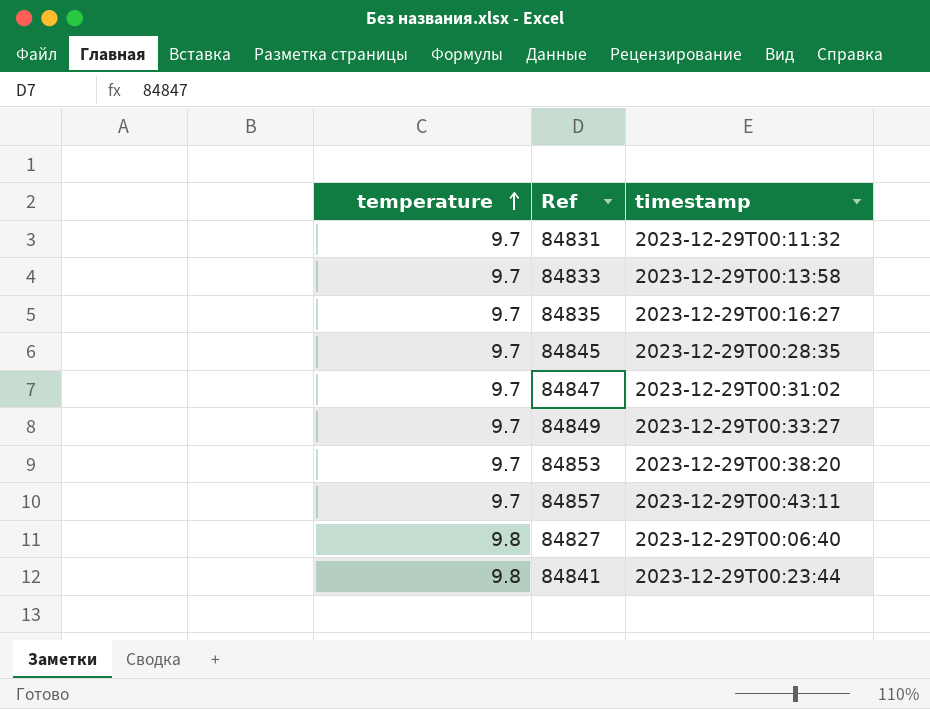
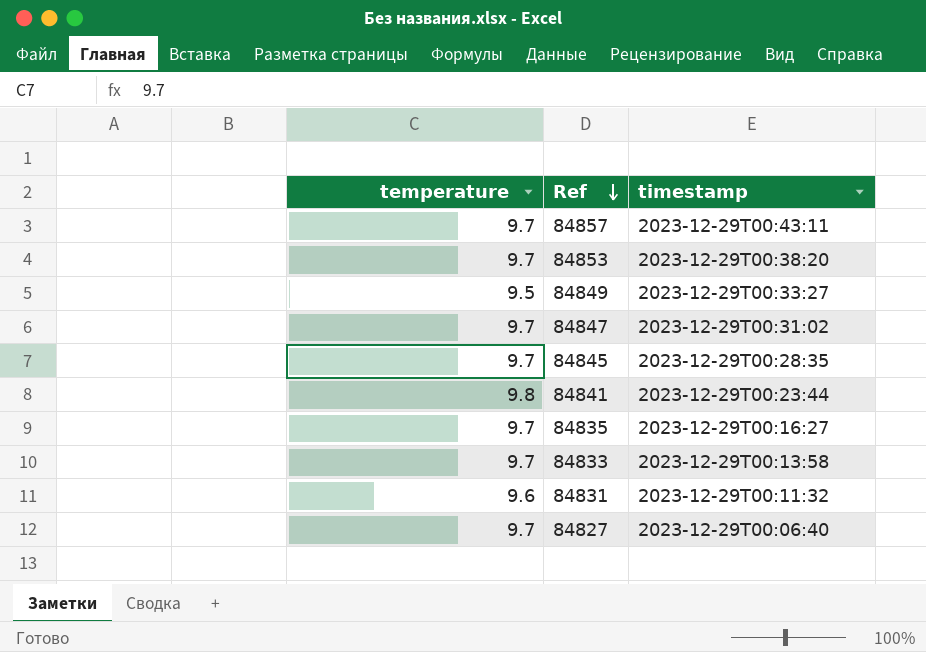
row order: temperature ascending -> Ref descending
84849 | temperature: 9.7 -> 9.5
84831 | temperature: 9.7 -> 9.6
84827 | temperature: 9.8 -> 9.7

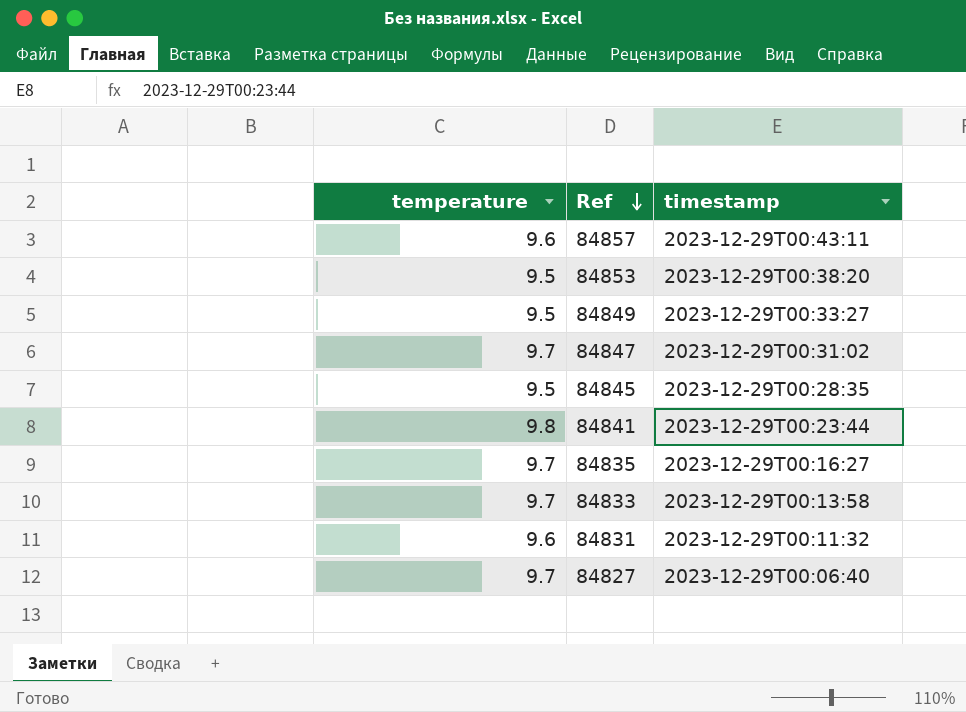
84857 | temperature: 9.7 -> 9.6
84853 | temperature: 9.7 -> 9.5
84845 | temperature: 9.7 -> 9.5

